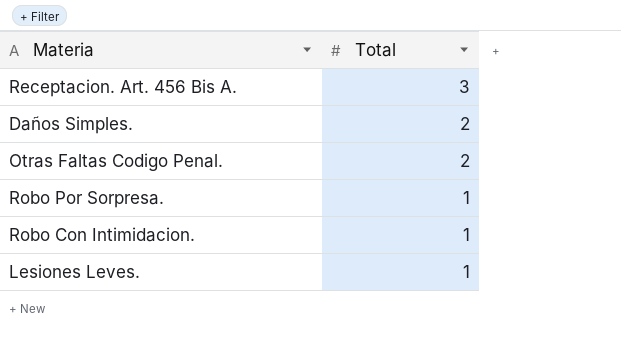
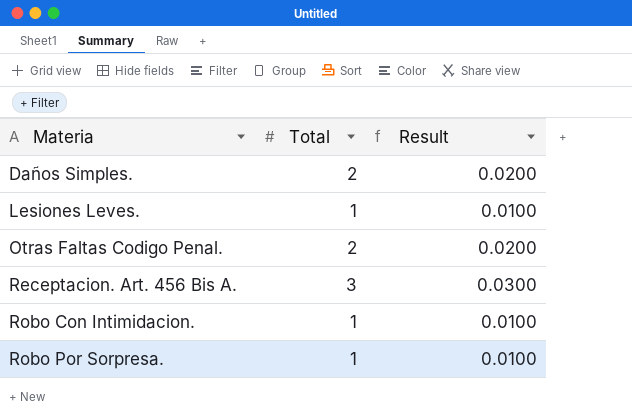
row order: Total descending -> Materia ascending
column Result | formula: none -> [Total] * 0.01

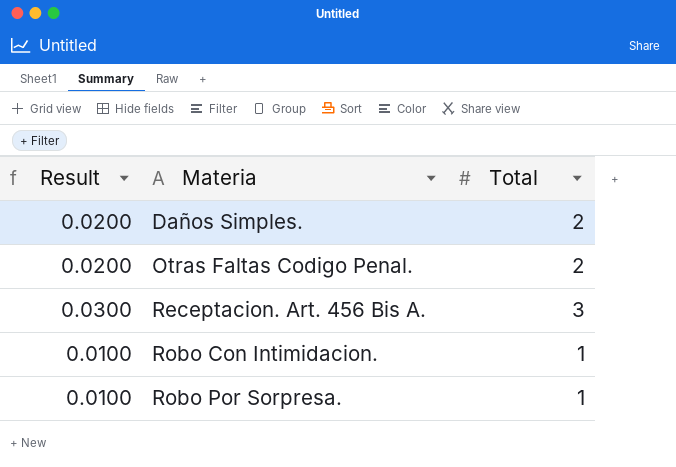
column Result | position: 3 -> 1
row Lesiones Leves.: 1 | 0.0100 -> none

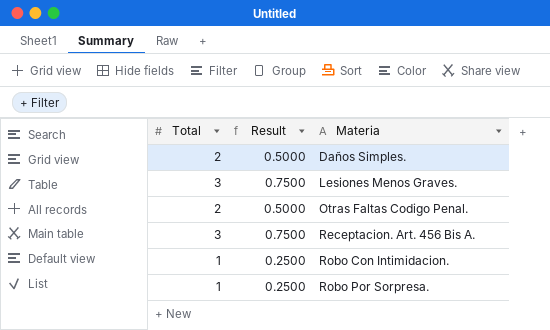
column Total | position: 3 -> 1
column Result | formula: [Total] * 0.01 -> [Total] * 0.25
row Lesiones Menos Graves.: none -> 3 | 0.7500

